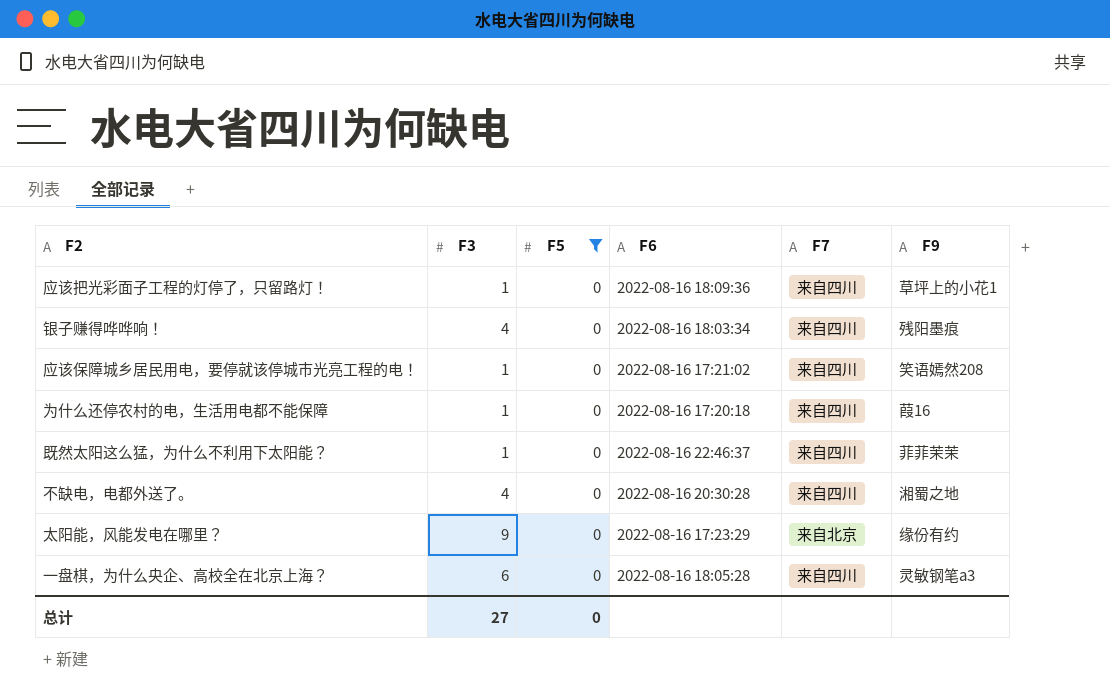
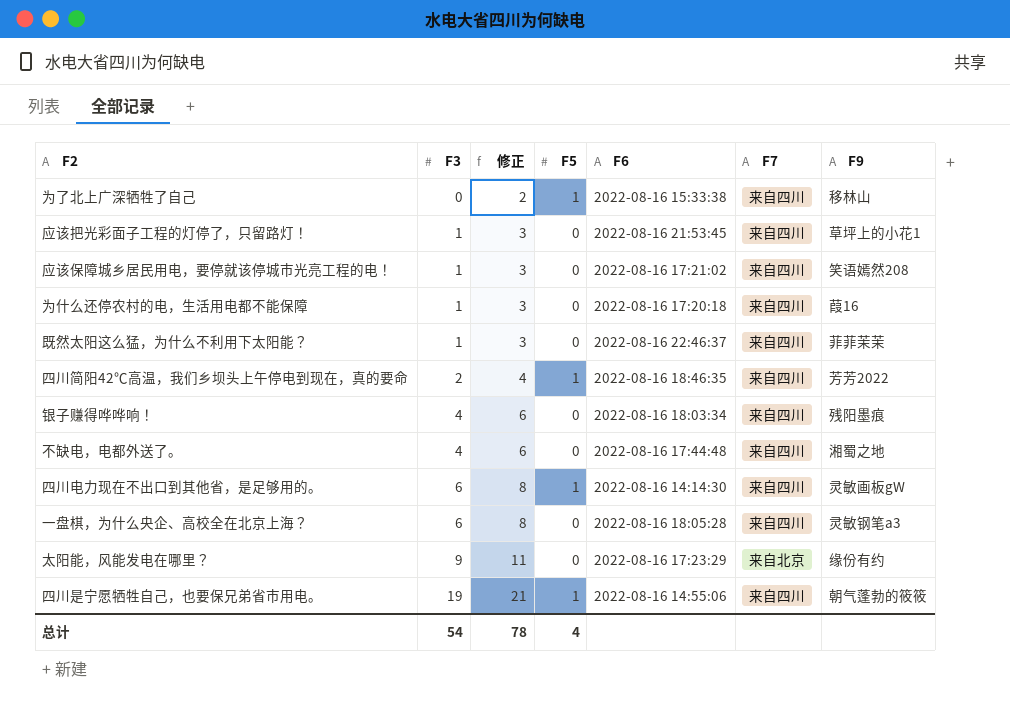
filter: F5 = 0 -> none
row order: none -> F3 ascending
column 修正 | formula: none -> [F3] + 2
应该把光彩面子工程的灯停了，只留路灯！ | F6: 2022-08-16 18:09:36 -> 2022-08-16 21:53:45
不缺电，电都外送了。 | F6: 2022-08-16 20:30:28 -> 2022-08-16 17:44:48
总计 | F3: 27 -> 54
总计 | F5: 0 -> 4

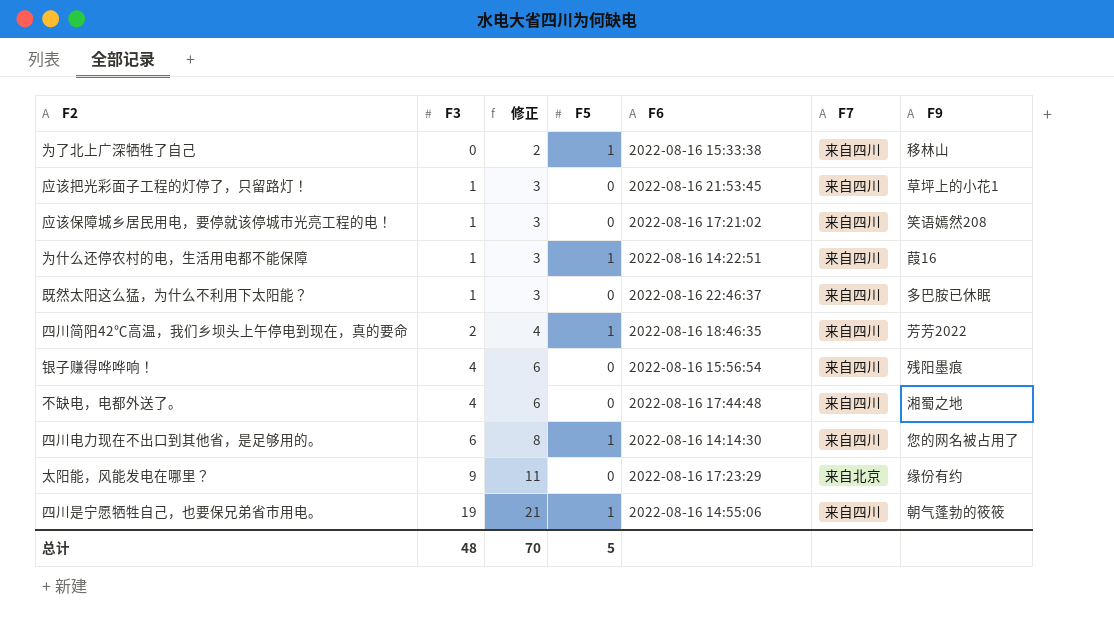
row 一盘棋，为什么央企、高校全在北京上海？: 6 | 8 | 0 | 2022-08-16 18:05:28 | 来自四川 | 灵敏钢笔a3 -> none
为什么还停农村的电，生活用电都不能保障 | F5: 0 -> 1
为什么还停农村的电，生活用电都不能保障 | F6: 2022-08-16 17:20:18 -> 2022-08-16 14:22:51
既然太阳这么猛，为什么不利用下太阳能？ | F9: 菲菲茉茉 -> 多巴胺已休眠
银子赚得哗哗响！ | F6: 2022-08-16 18:03:34 -> 2022-08-16 15:56:54
四川电力现在不出口到其他省，是足够用的。 | F9: 灵敏画板gW -> 您的网名被占用了
总计 | F3: 54 -> 48
总计 | 修正: 78 -> 70
总计 | F5: 4 -> 5

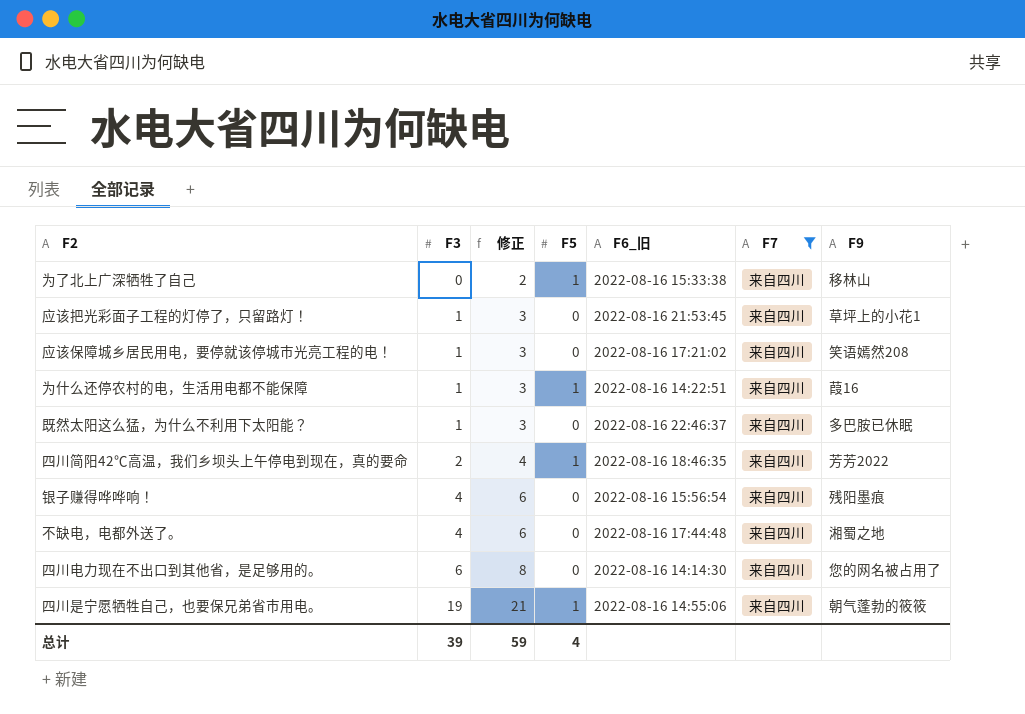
filter: none -> F7 = 来自四川
column name: F6 -> F6_旧
四川电力现在不出口到其他省，是足够用的。 | F5: 1 -> 0
总计 | F3: 48 -> 39
总计 | 修正: 70 -> 59
总计 | F5: 5 -> 4

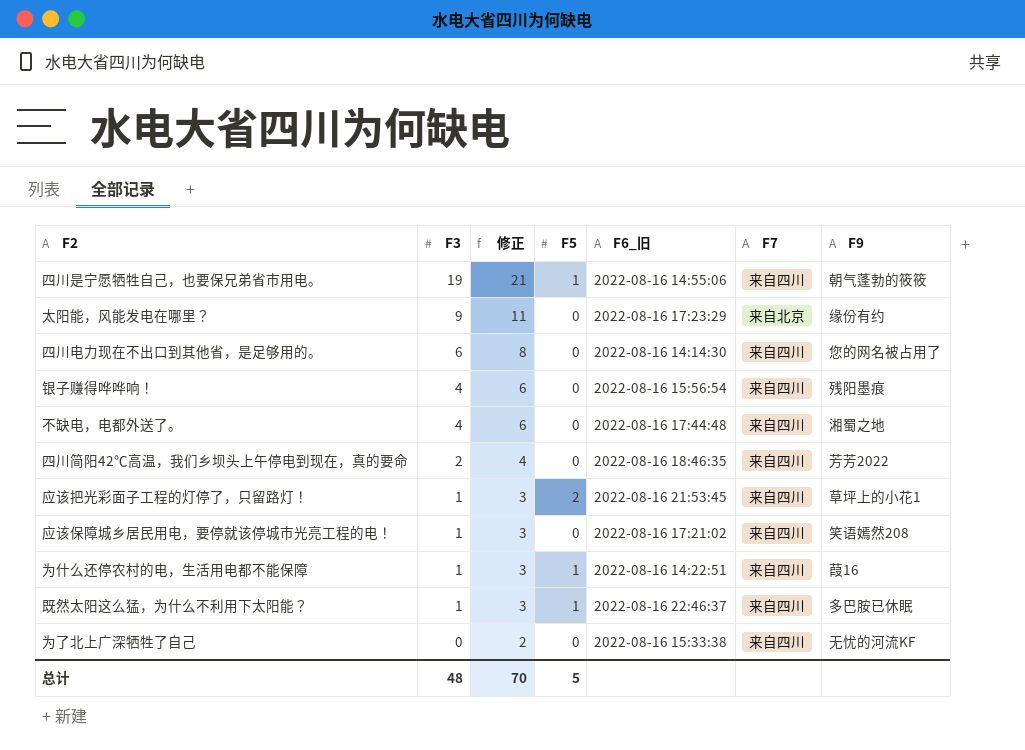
filter: F7 = 来自四川 -> none
row order: F3 ascending -> F3 descending
四川简阳42℃高温，我们乡坝头上午停电到现在，真的要命 | F5: 1 -> 0
应该把光彩面子工程的灯停了，只留路灯！ | F5: 0 -> 2
既然太阳这么猛，为什么不利用下太阳能？ | F5: 0 -> 1
为了北上广深牺牲了自己 | F5: 1 -> 0
为了北上广深牺牲了自己 | F9: 移林山 -> 无忧的河流KF
总计 | F3: 39 -> 48
总计 | 修正: 59 -> 70
总计 | F5: 4 -> 5

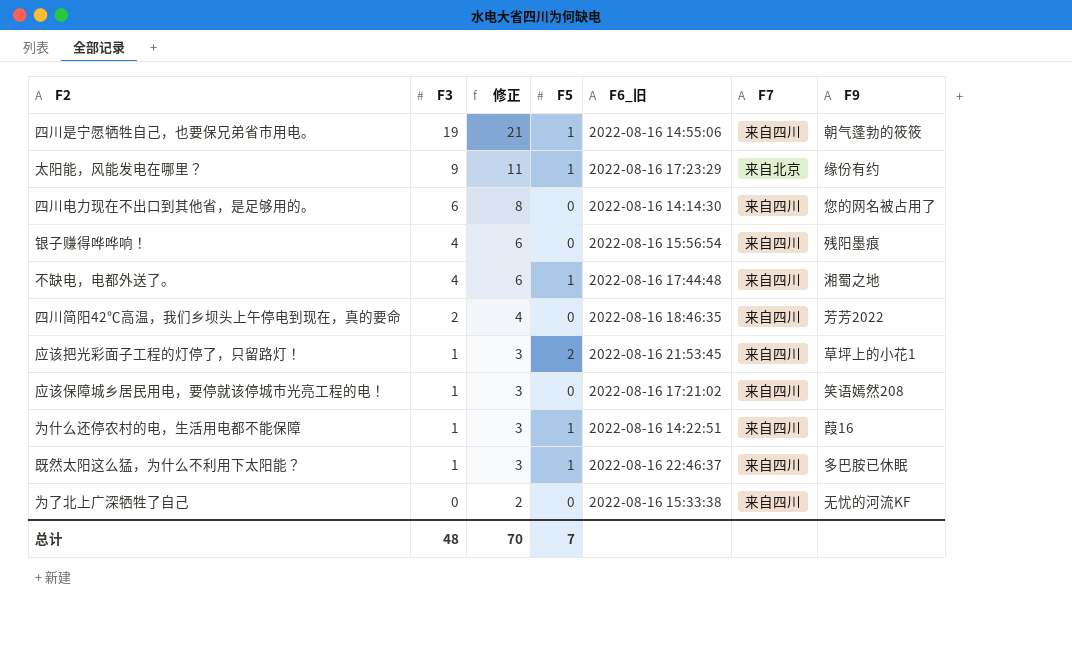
太阳能，风能发电在哪里？ | F5: 0 -> 1
不缺电，电都外送了。 | F5: 0 -> 1
总计 | F5: 5 -> 7

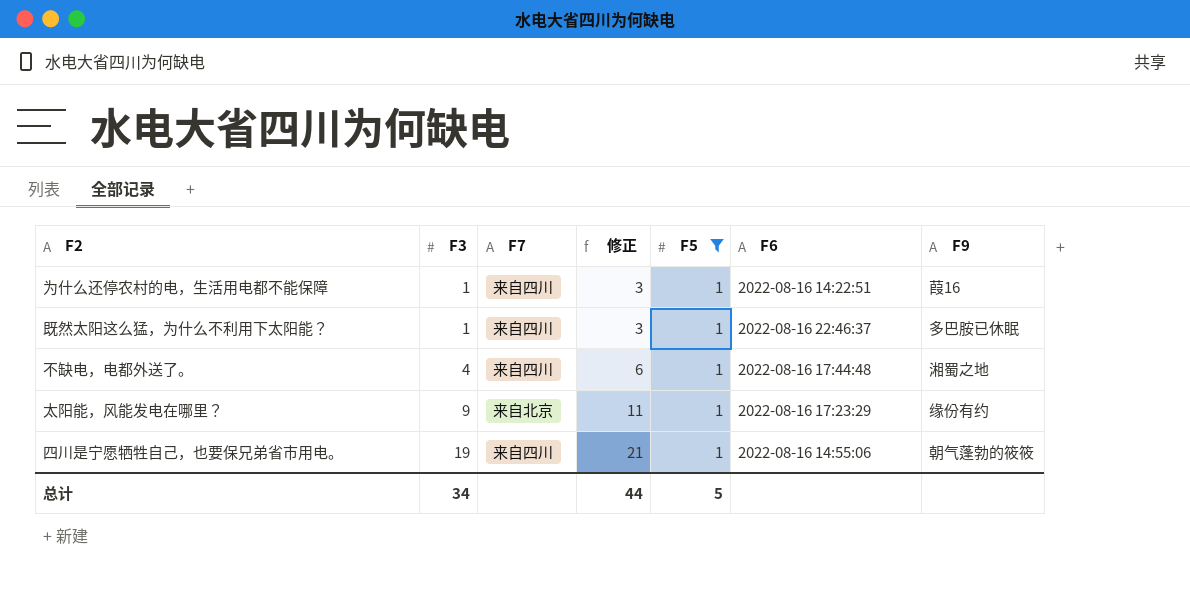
filter: none -> F5 = 1
row order: F3 descending -> F3 ascending
column F7 | position: 6 -> 3
column name: F6_旧 -> F6
总计 | F3: 48 -> 34
总计 | 修正: 70 -> 44
总计 | F5: 7 -> 5

